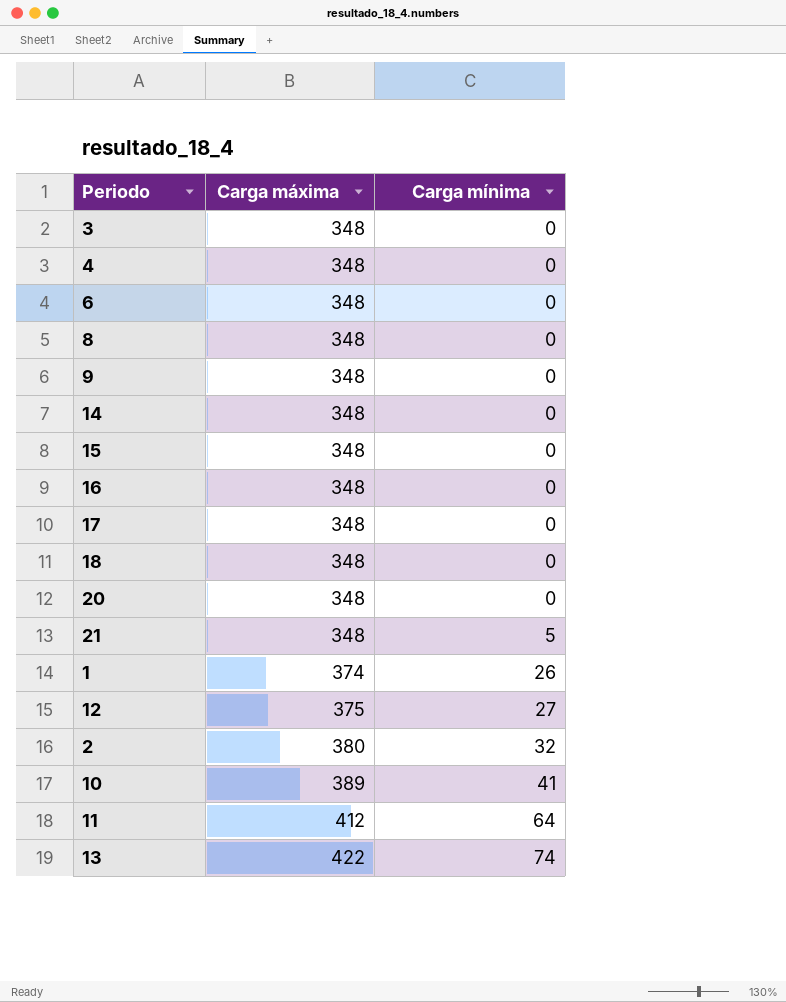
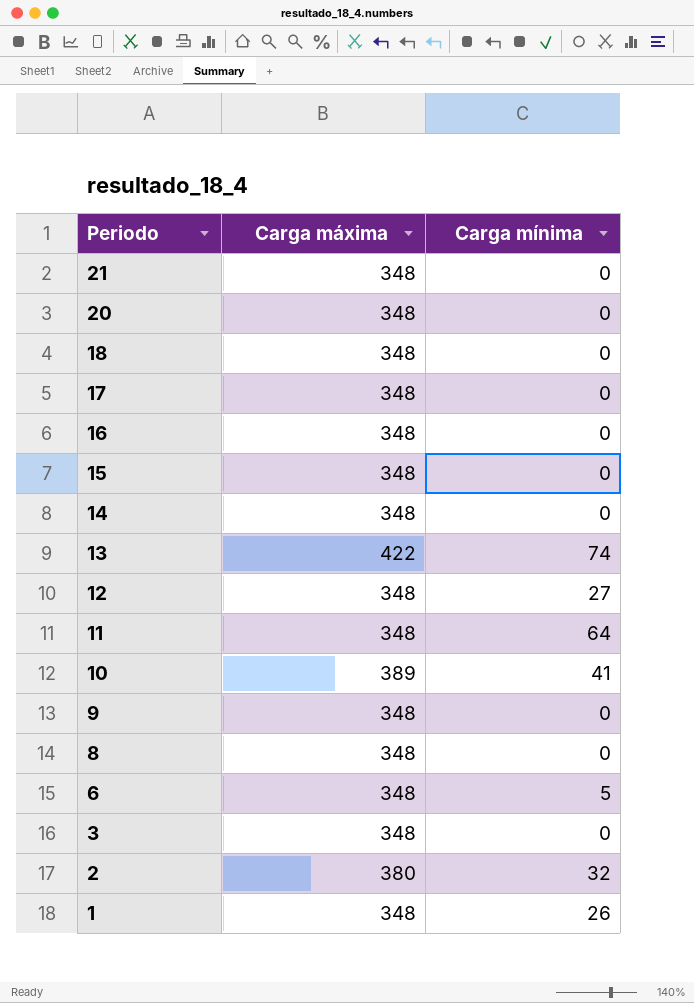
row order: Carga máxima ascending -> Periodo descending
row 4: 348 | 0 -> none
21 | Carga mínima: 5 -> 0
12 | Carga máxima: 375 -> 348
11 | Carga máxima: 412 -> 348
6 | Carga mínima: 0 -> 5
1 | Carga máxima: 374 -> 348

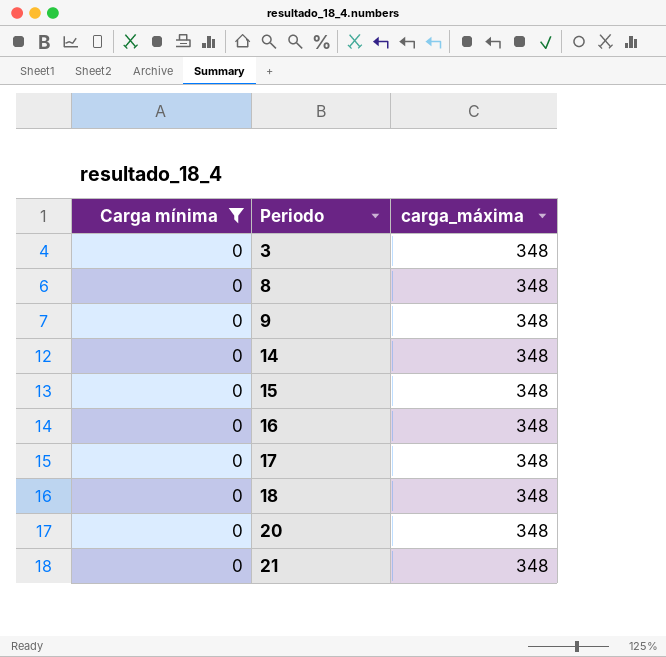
filter: none -> Carga mínima = 0
row order: Periodo descending -> Periodo ascending
column Carga mínima | position: 3 -> 1
column name: Carga máxima -> carga_máxima

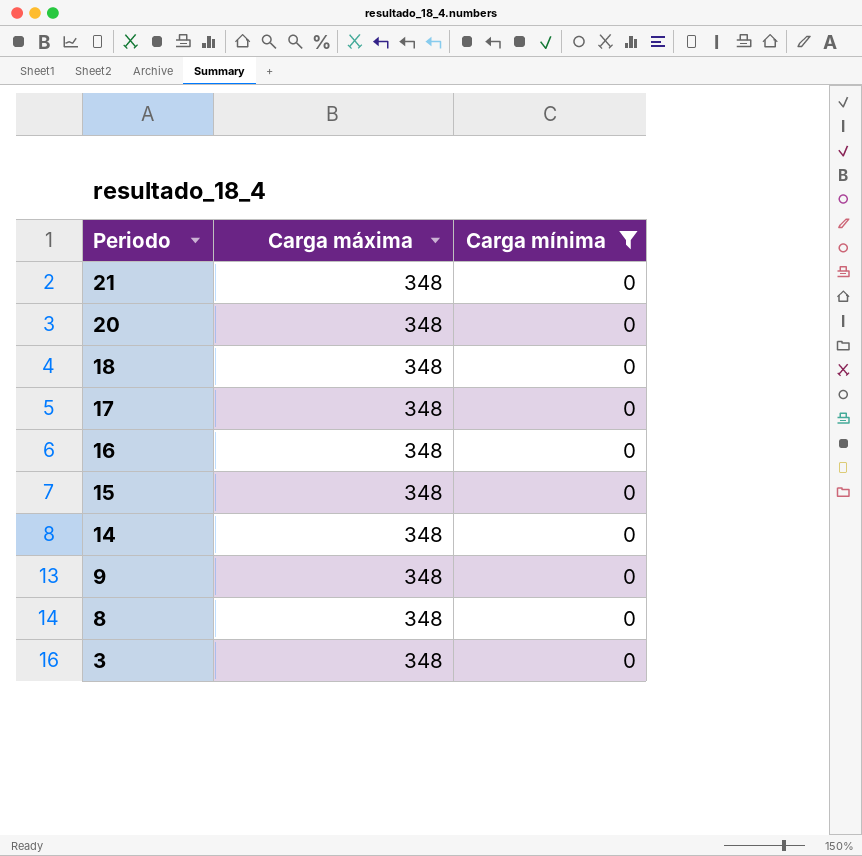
row order: Periodo ascending -> Periodo descending
column name: carga_máxima -> Carga máxima
column Carga mínima | position: 1 -> 3

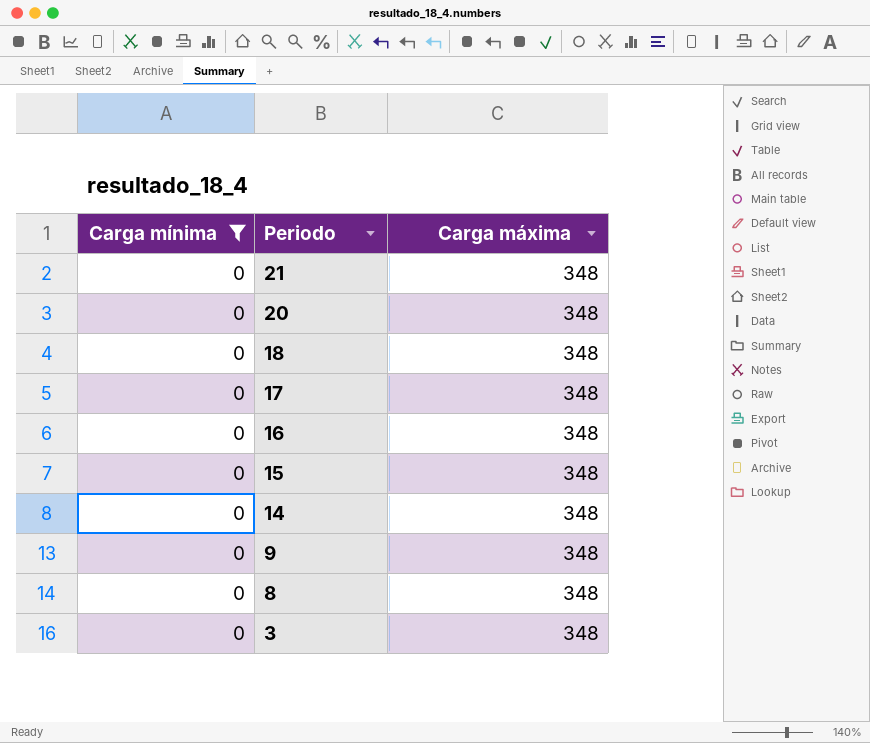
column Carga mínima | position: 3 -> 1

